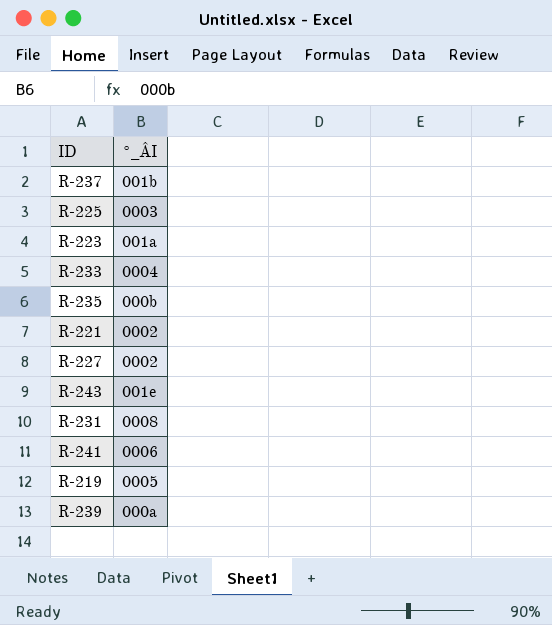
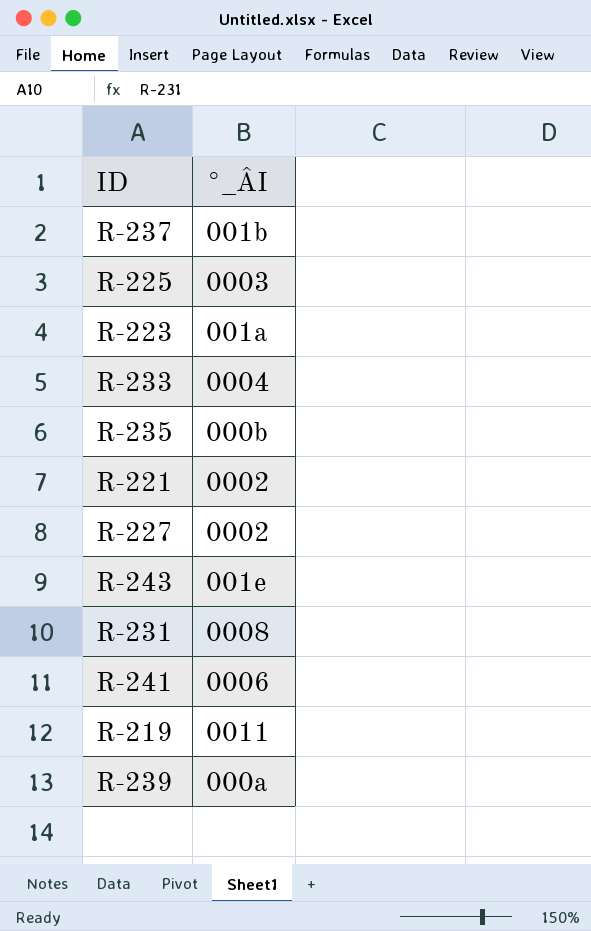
R-219 | °_ÂI: 0005 -> 0011

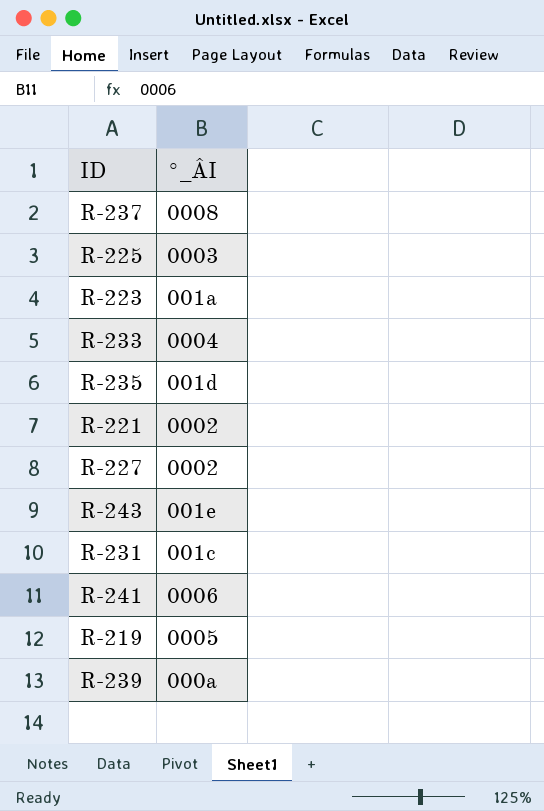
R-237 | °_ÂI: 001b -> 0008
R-235 | °_ÂI: 000b -> 001d
R-231 | °_ÂI: 0008 -> 001c
R-219 | °_ÂI: 0011 -> 0005

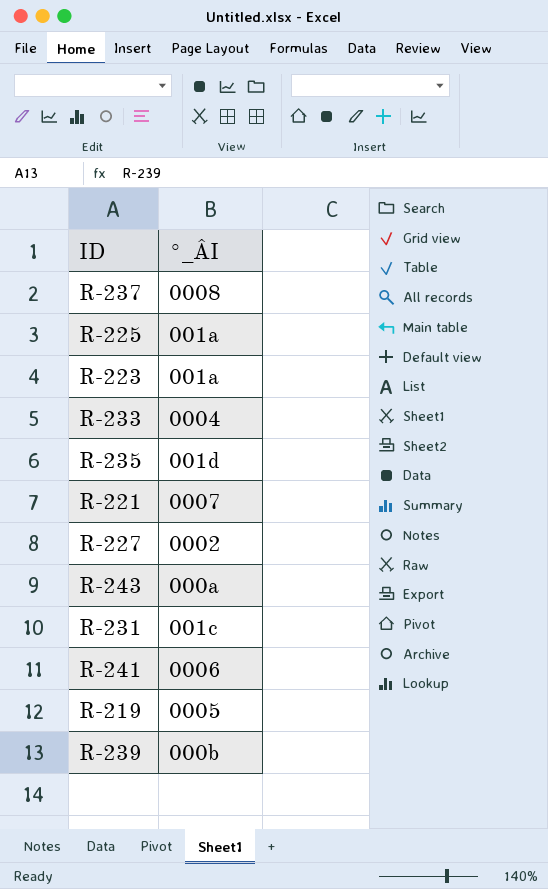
R-225 | °_ÂI: 0003 -> 001a
R-221 | °_ÂI: 0002 -> 0007
R-243 | °_ÂI: 001e -> 000a
R-239 | °_ÂI: 000a -> 000b

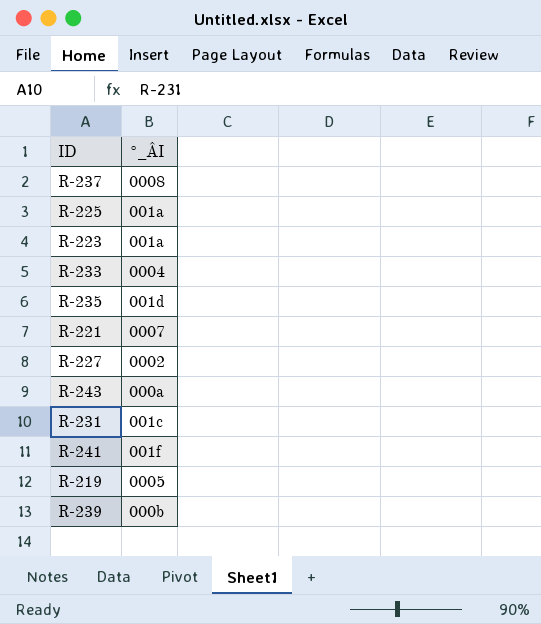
R-241 | °_ÂI: 0006 -> 001f

